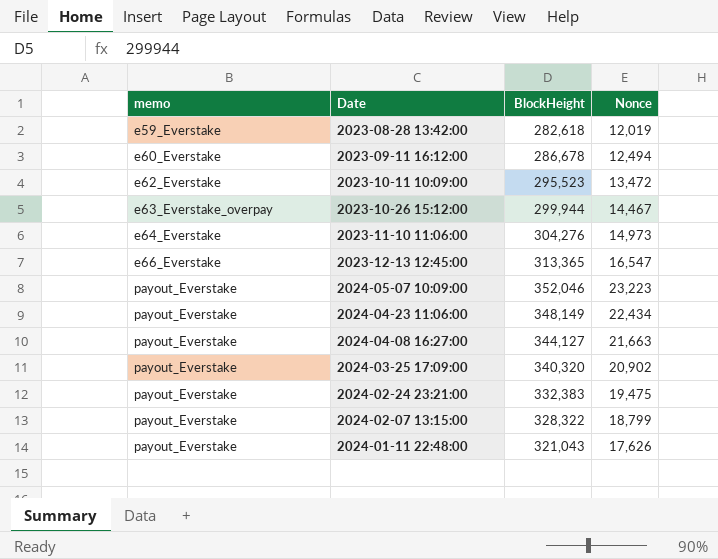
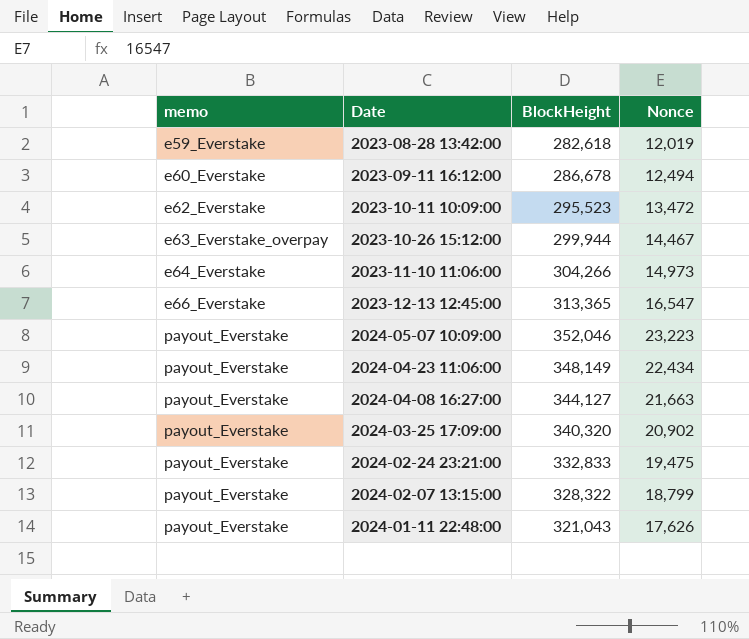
2023-11-10 11:06:00 | BlockHeight: 304,276 -> 304,266
2024-02-24 23:21:00 | BlockHeight: 332,383 -> 332,833

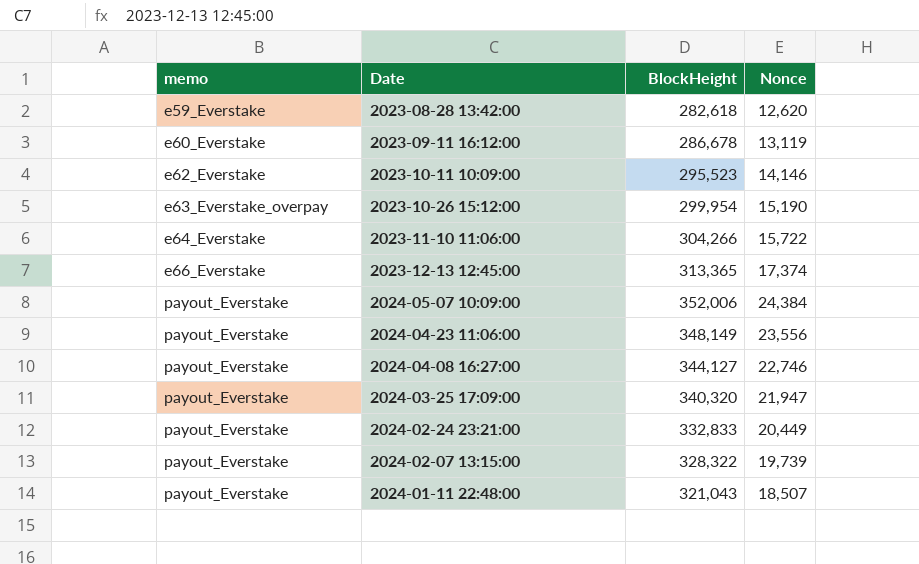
2023-08-28 13:42:00 | Nonce: 12,019 -> 12,620
2023-09-11 16:12:00 | Nonce: 12,494 -> 13,119
2023-10-11 10:09:00 | Nonce: 13,472 -> 14,146
2023-10-26 15:12:00 | BlockHeight: 299,944 -> 299,954
2023-10-26 15:12:00 | Nonce: 14,467 -> 15,190
2023-11-10 11:06:00 | Nonce: 14,973 -> 15,722
2023-12-13 12:45:00 | Nonce: 16,547 -> 17,374
2024-05-07 10:09:00 | BlockHeight: 352,046 -> 352,006
2024-05-07 10:09:00 | Nonce: 23,223 -> 24,384
2024-04-23 11:06:00 | Nonce: 22,434 -> 23,556
2024-04-08 16:27:00 | Nonce: 21,663 -> 22,746
2024-03-25 17:09:00 | Nonce: 20,902 -> 21,947
2024-02-24 23:21:00 | Nonce: 19,475 -> 20,449
2024-02-07 13:15:00 | Nonce: 18,799 -> 19,739
2024-01-11 22:48:00 | Nonce: 17,626 -> 18,507

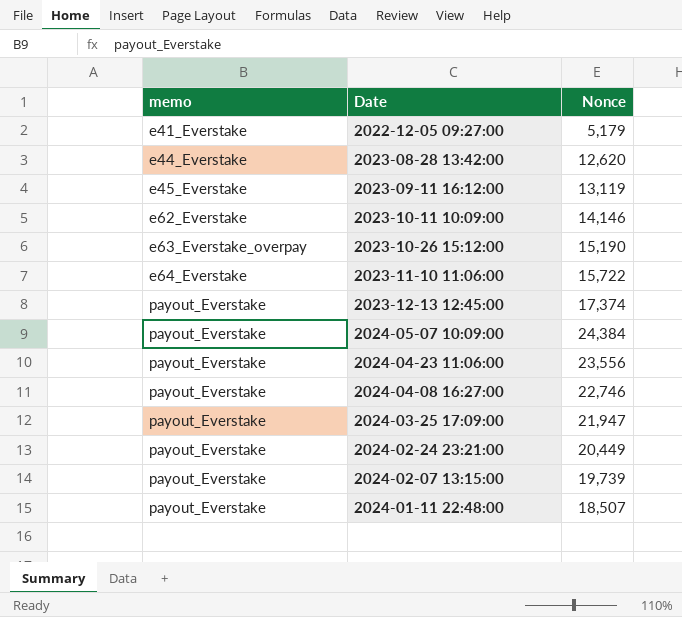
column BlockHeight | position: 3 -> none
row 2022-12-05 09:27:00: none -> e41_Everstake | 5,179
2023-08-28 13:42:00 | memo: e59_Everstake -> e44_Everstake
2023-09-11 16:12:00 | memo: e60_Everstake -> e45_Everstake
2023-12-13 12:45:00 | memo: e66_Everstake -> payout_Everstake

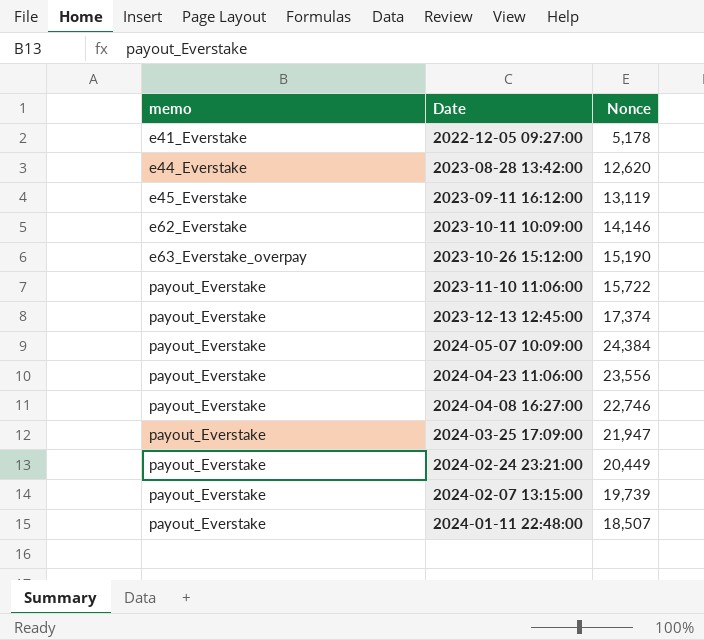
2022-12-05 09:27:00 | Nonce: 5,179 -> 5,178
2023-11-10 11:06:00 | memo: e64_Everstake -> payout_Everstake

